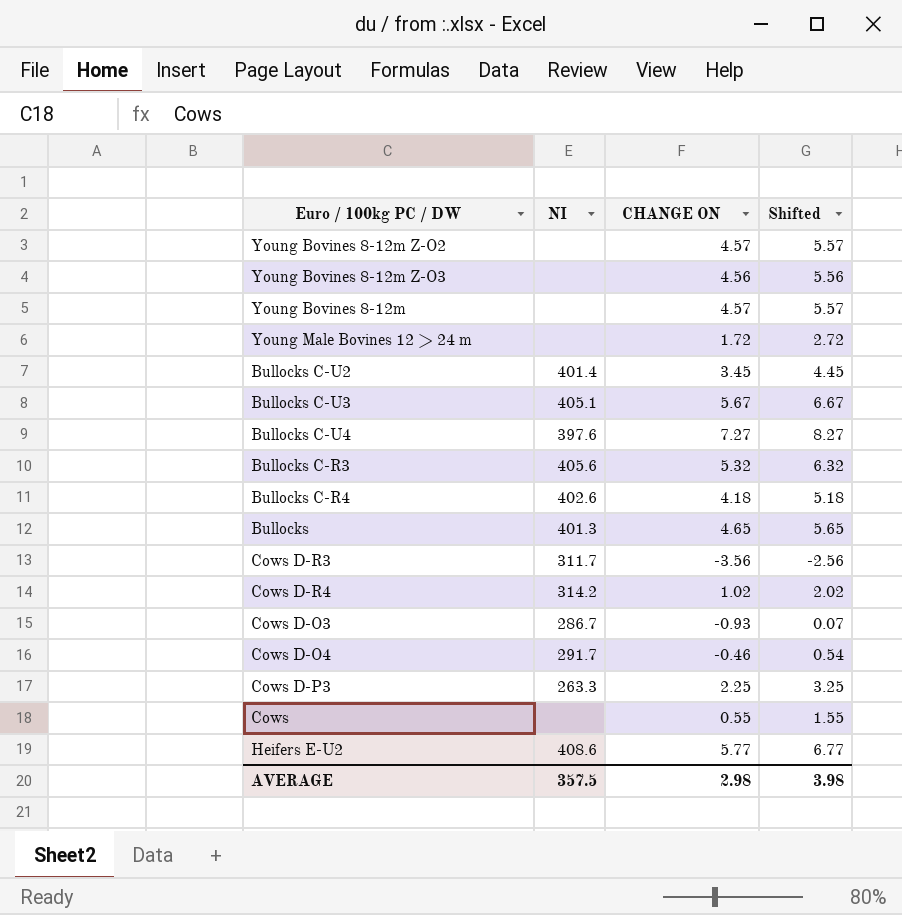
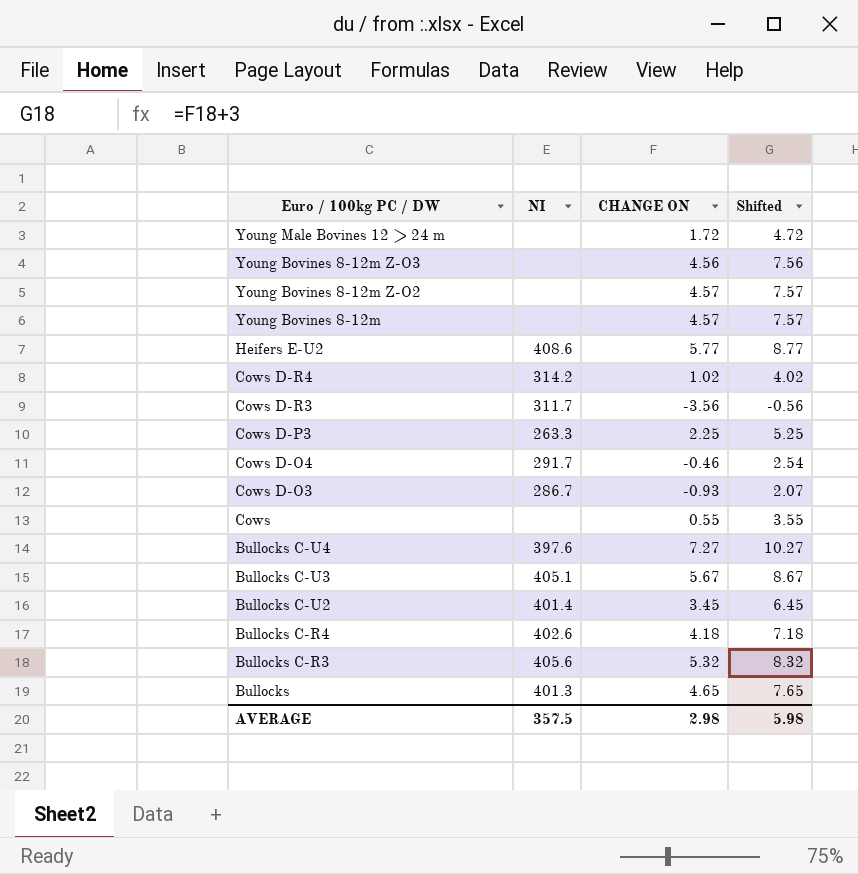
row order: none -> Euro / 100kg PC / DW descending
column Shifted | formula: [CHANGE ON] + 1 -> [CHANGE ON] + 3
AVERAGE | Shifted: 3.98 -> 5.98

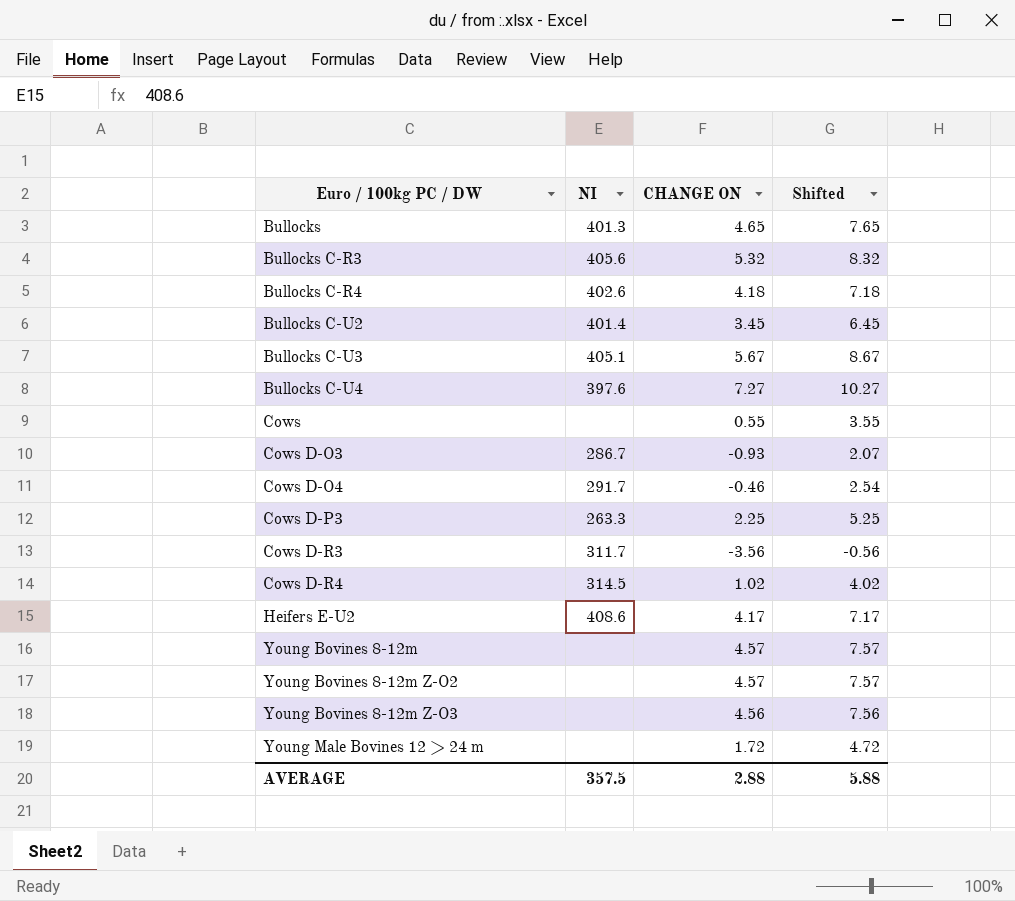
row order: Euro / 100kg PC / DW descending -> Euro / 100kg PC / DW ascending
Cows D-R4 | NI: 314.2 -> 314.5
Heifers E-U2 | CHANGE ON: 5.77 -> 4.17
Heifers E-U2 | Shifted: 8.77 -> 7.17
AVERAGE | CHANGE ON: 2.98 -> 2.88
AVERAGE | Shifted: 5.98 -> 5.88

